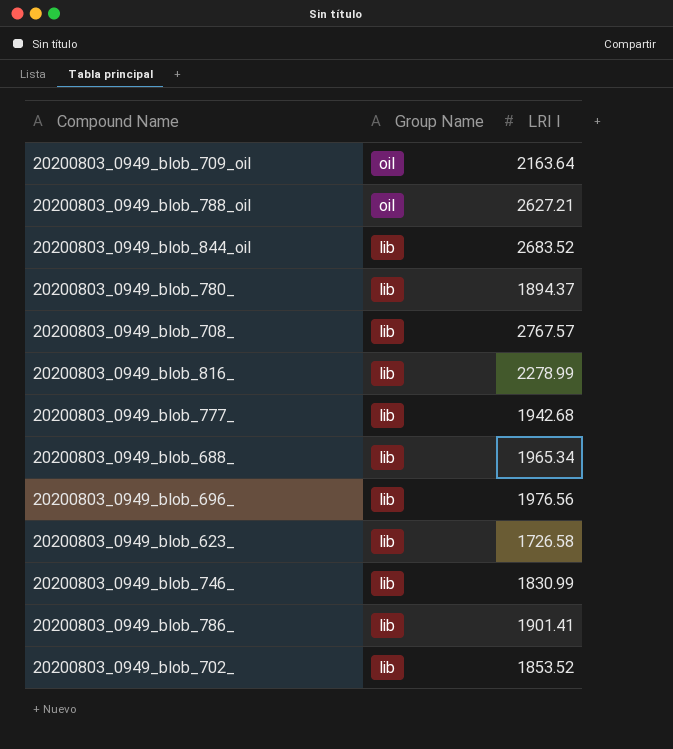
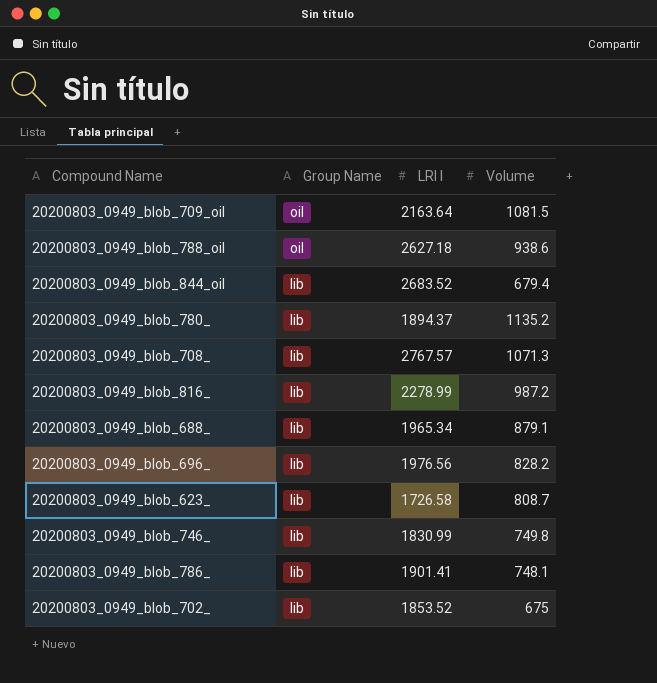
column Volume | position: none -> 4
row 20200803_0949_blob_777_: lib | 1942.68 -> none
20200803_0949_blob_788_oil | LRI I: 2627.21 -> 2627.18

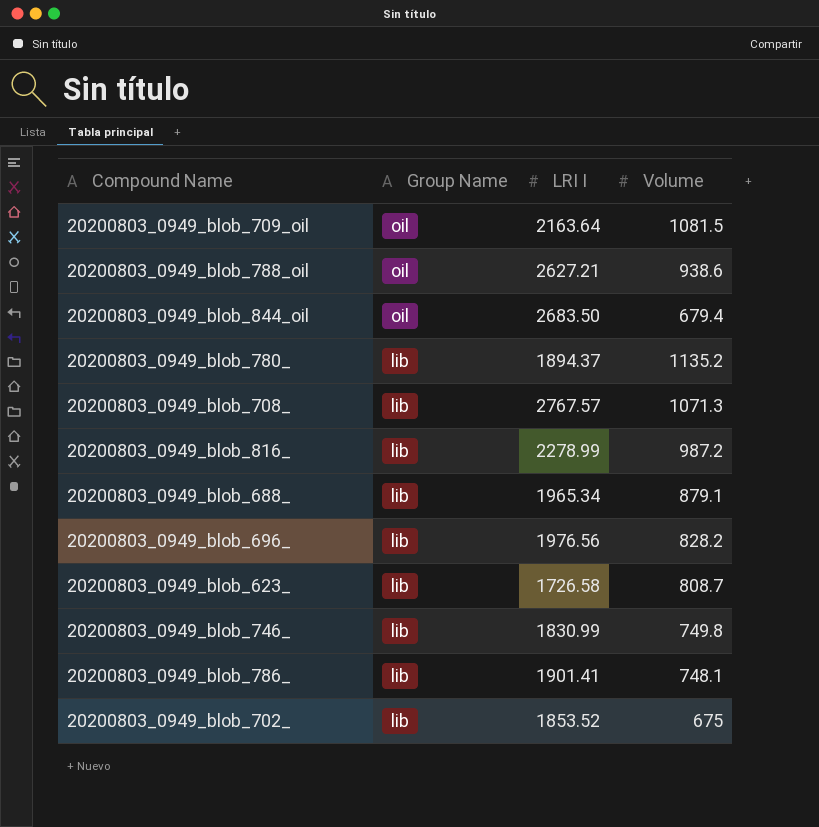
20200803_0949_blob_788_oil | LRI I: 2627.18 -> 2627.21
20200803_0949_blob_844_oil | Group Name: lib -> oil
20200803_0949_blob_844_oil | LRI I: 2683.52 -> 2683.50

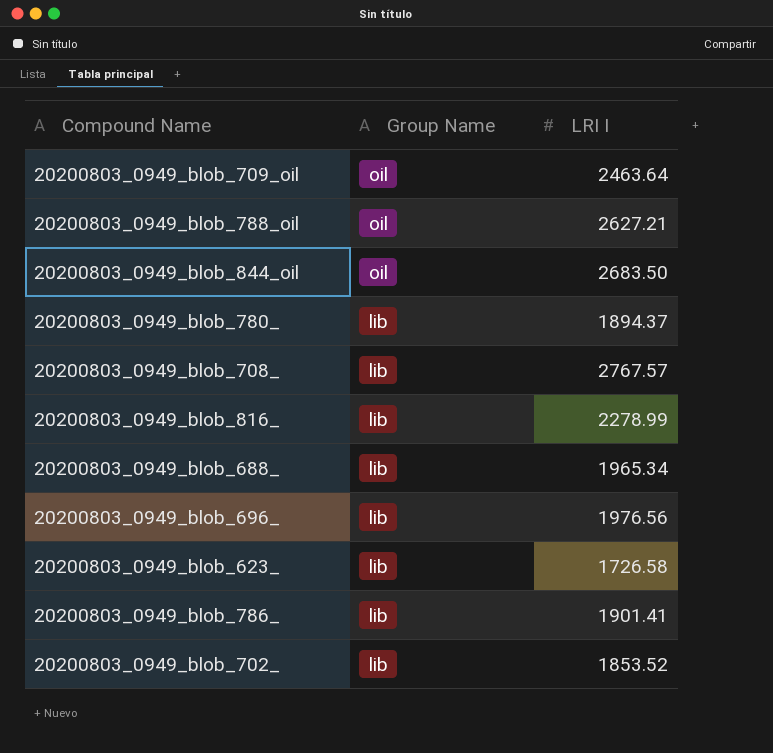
column Volume | position: 4 -> none
row 20200803_0949_blob_746_: lib | 1830.99 | 749.8 -> none
20200803_0949_blob_709_oil | LRI I: 2163.64 -> 2463.64

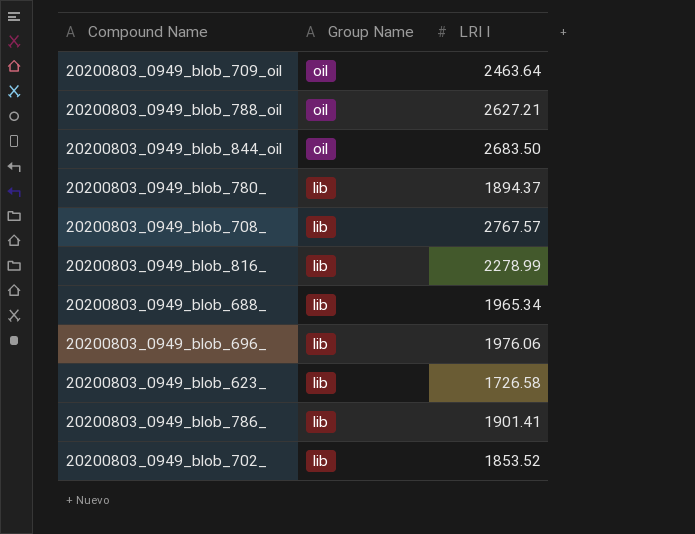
20200803_0949_blob_696_ | LRI I: 1976.56 -> 1976.06

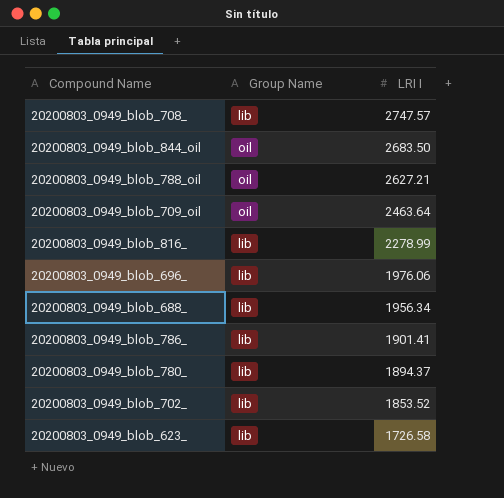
row order: Group Name descending -> LRI I descending
20200803_0949_blob_708_ | LRI I: 2767.57 -> 2747.57
20200803_0949_blob_688_ | LRI I: 1965.34 -> 1956.34

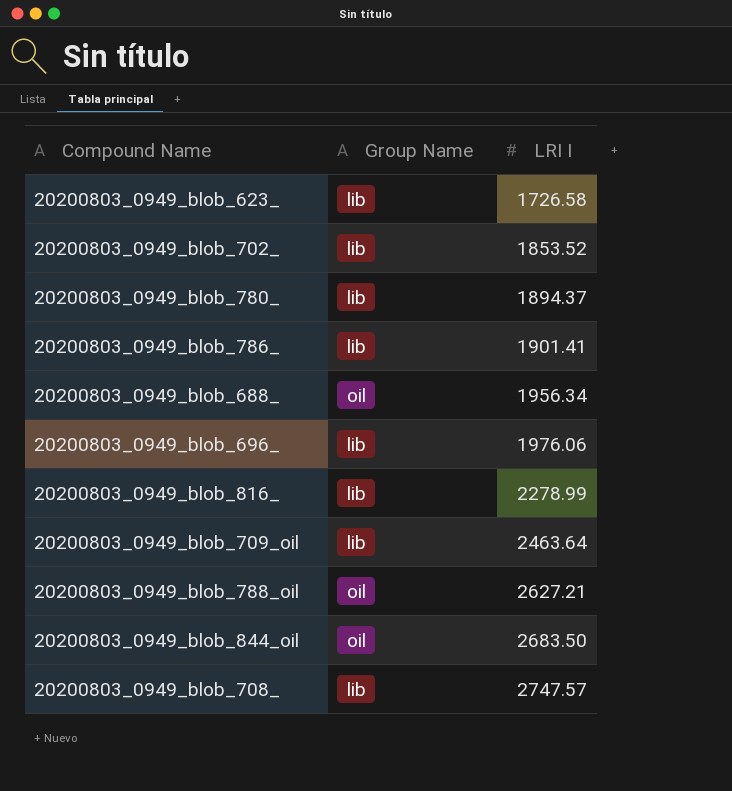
row order: LRI I descending -> LRI I ascending
20200803_0949_blob_688_ | Group Name: lib -> oil
20200803_0949_blob_709_oil | Group Name: oil -> lib

